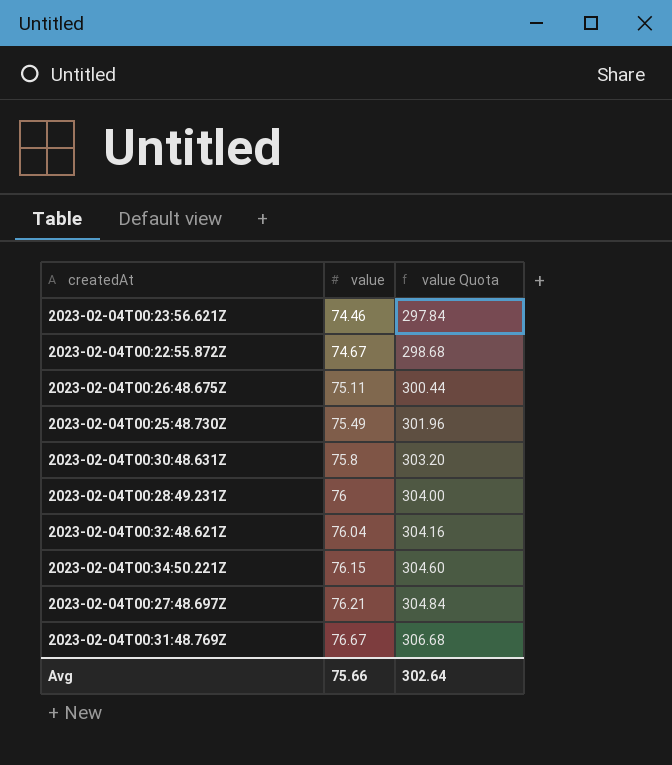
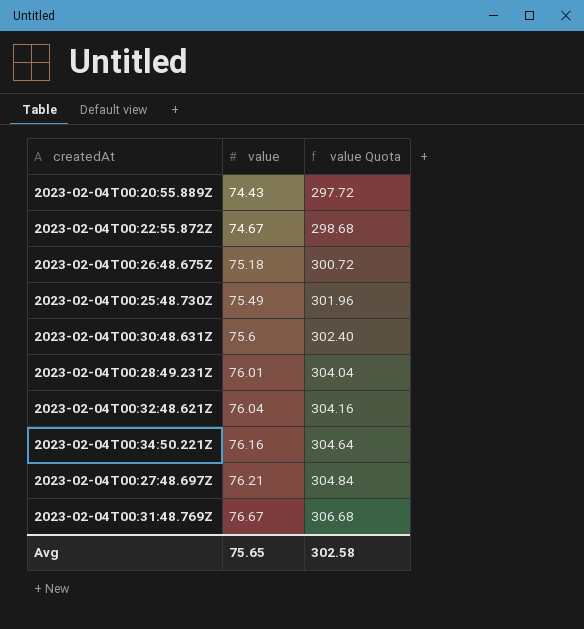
row 2023-02-04T00:23:56.621Z: 74.46 | 297.84 -> none
row 2023-02-04T00:20:55.889Z: none -> 74.43 | 297.72
2023-02-04T00:26:48.675Z | value: 75.11 -> 75.18
2023-02-04T00:26:48.675Z | value Quota: 300.44 -> 300.72
2023-02-04T00:30:48.631Z | value: 75.8 -> 75.6
2023-02-04T00:30:48.631Z | value Quota: 303.20 -> 302.40
2023-02-04T00:28:49.231Z | value: 76 -> 76.01
2023-02-04T00:28:49.231Z | value Quota: 304.00 -> 304.04
2023-02-04T00:34:50.221Z | value: 76.15 -> 76.16
2023-02-04T00:34:50.221Z | value Quota: 304.60 -> 304.64
Avg | value: 75.66 -> 75.65
Avg | value Quota: 302.64 -> 302.58

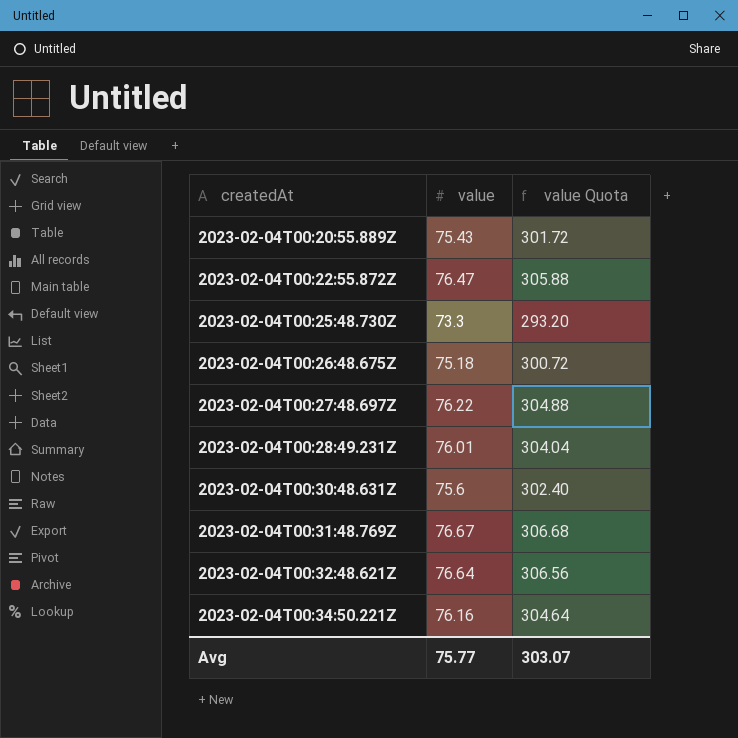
row order: value ascending -> createdAt ascending
2023-02-04T00:20:55.889Z | value: 74.43 -> 75.43
2023-02-04T00:20:55.889Z | value Quota: 297.72 -> 301.72
2023-02-04T00:22:55.872Z | value: 74.67 -> 76.47
2023-02-04T00:22:55.872Z | value Quota: 298.68 -> 305.88
2023-02-04T00:25:48.730Z | value: 75.49 -> 73.3
2023-02-04T00:25:48.730Z | value Quota: 301.96 -> 293.20
2023-02-04T00:27:48.697Z | value: 76.21 -> 76.22
2023-02-04T00:27:48.697Z | value Quota: 304.84 -> 304.88
2023-02-04T00:32:48.621Z | value: 76.04 -> 76.64
2023-02-04T00:32:48.621Z | value Quota: 304.16 -> 306.56
Avg | value: 75.65 -> 75.77
Avg | value Quota: 302.58 -> 303.07

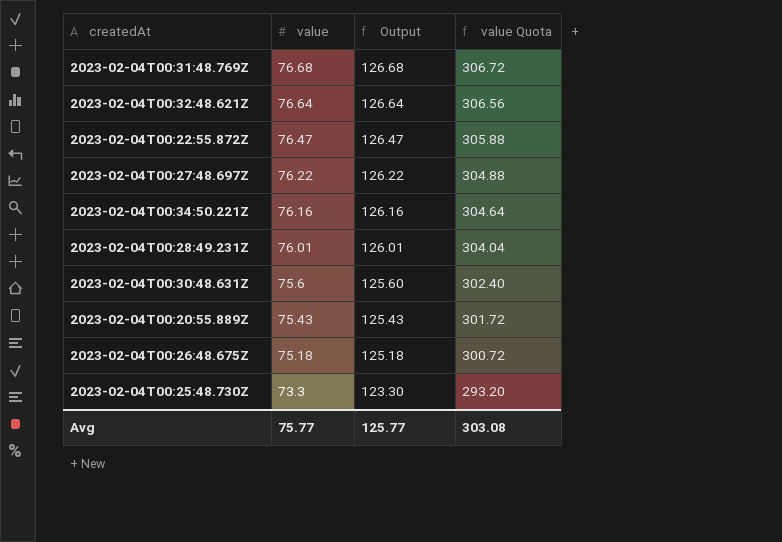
row order: createdAt ascending -> value descending
column Output | formula: none -> [value] + 50
2023-02-04T00:31:48.769Z | value: 76.67 -> 76.68
2023-02-04T00:31:48.769Z | value Quota: 306.68 -> 306.72
Avg | value Quota: 303.07 -> 303.08

